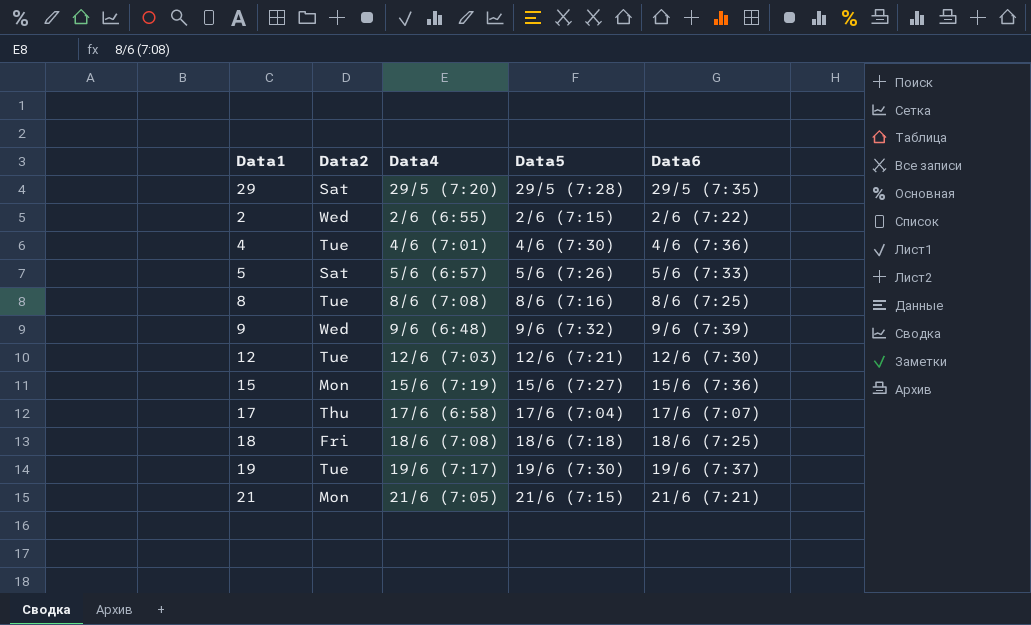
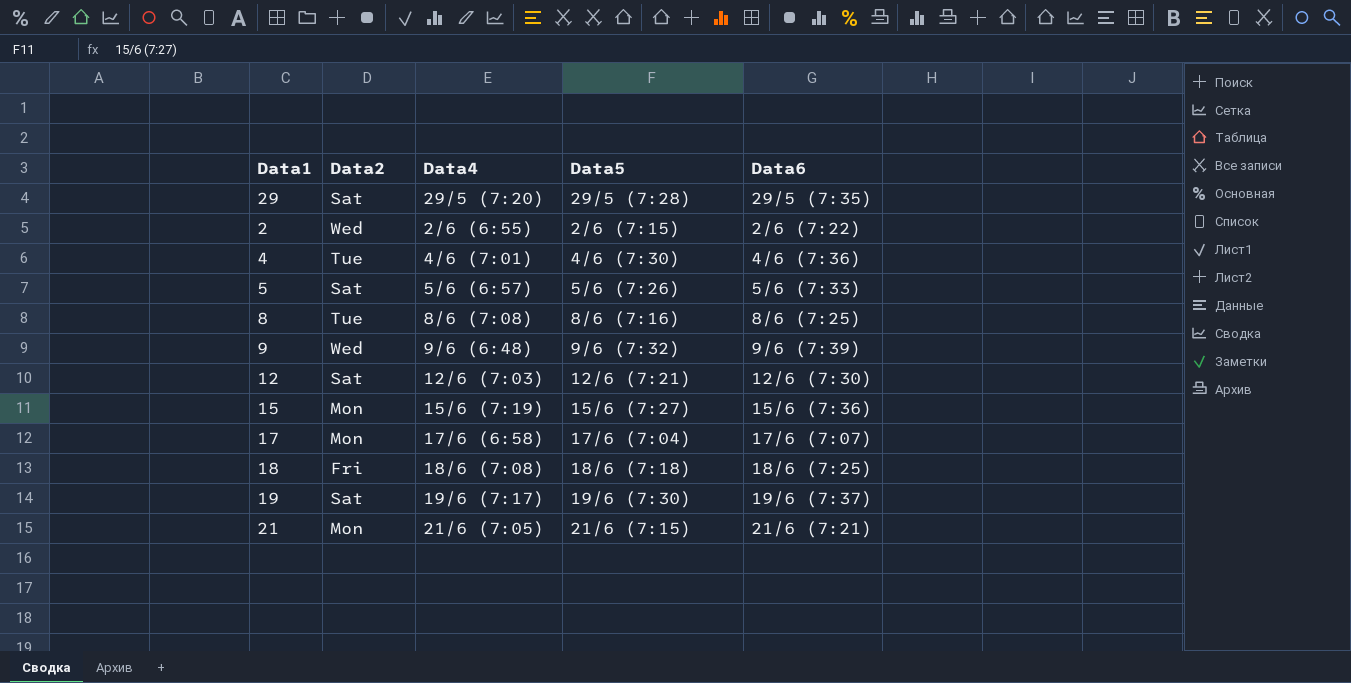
12 | Data2: Tue -> Sat
17 | Data2: Thu -> Mon
19 | Data2: Tue -> Sat

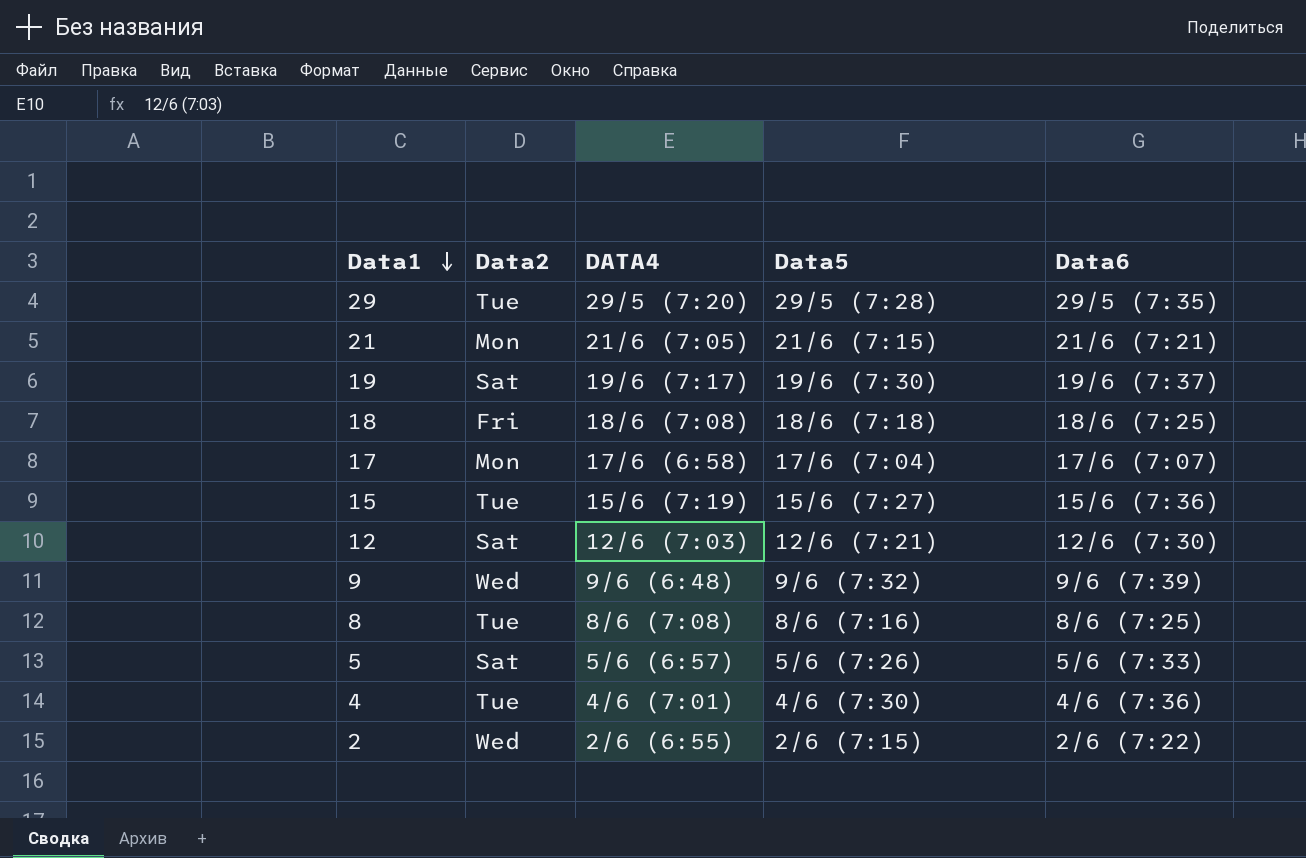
row order: none -> Data1 descending
column name: Data4 -> DATA4
29 | Data2: Sat -> Tue
15 | Data2: Mon -> Tue

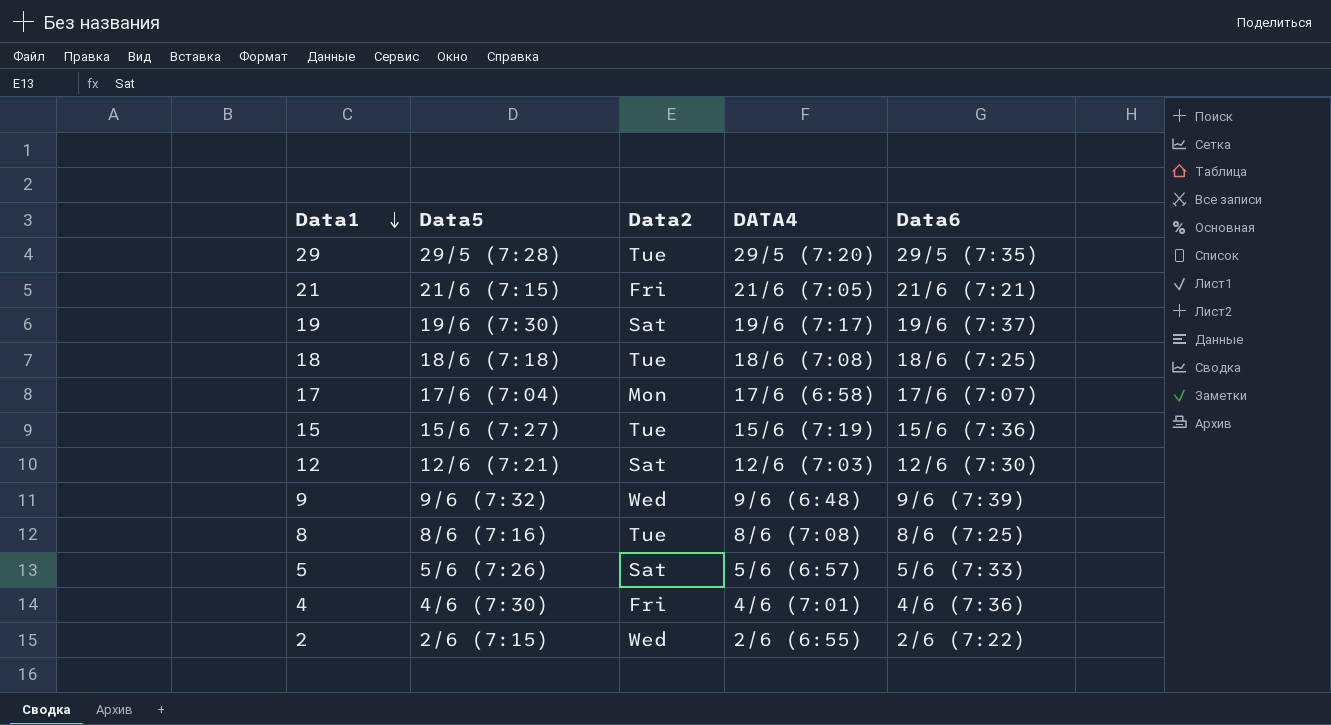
column Data5 | position: 4 -> 2
21 | Data2: Mon -> Fri
18 | Data2: Fri -> Tue
4 | Data2: Tue -> Fri

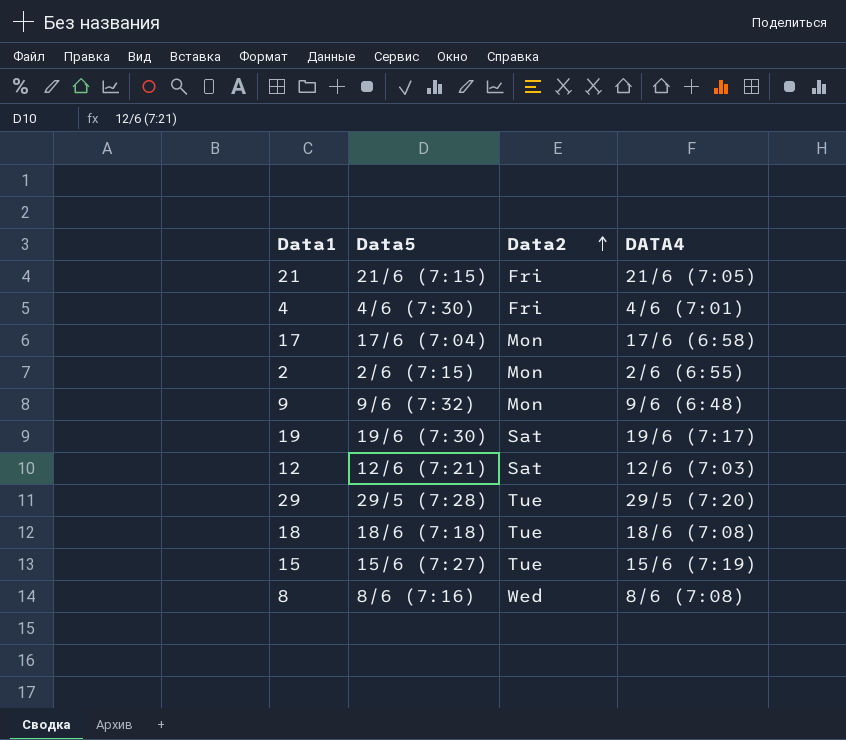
row order: Data1 descending -> Data2 ascending
column Data6 | position: 5 -> none
row 5: 5/6 (7:26) | Sat | 5/6 (6:57) | 5/6 (7:33) -> none
2 | Data2: Wed -> Mon
9 | Data2: Wed -> Mon
8 | Data2: Tue -> Wed

